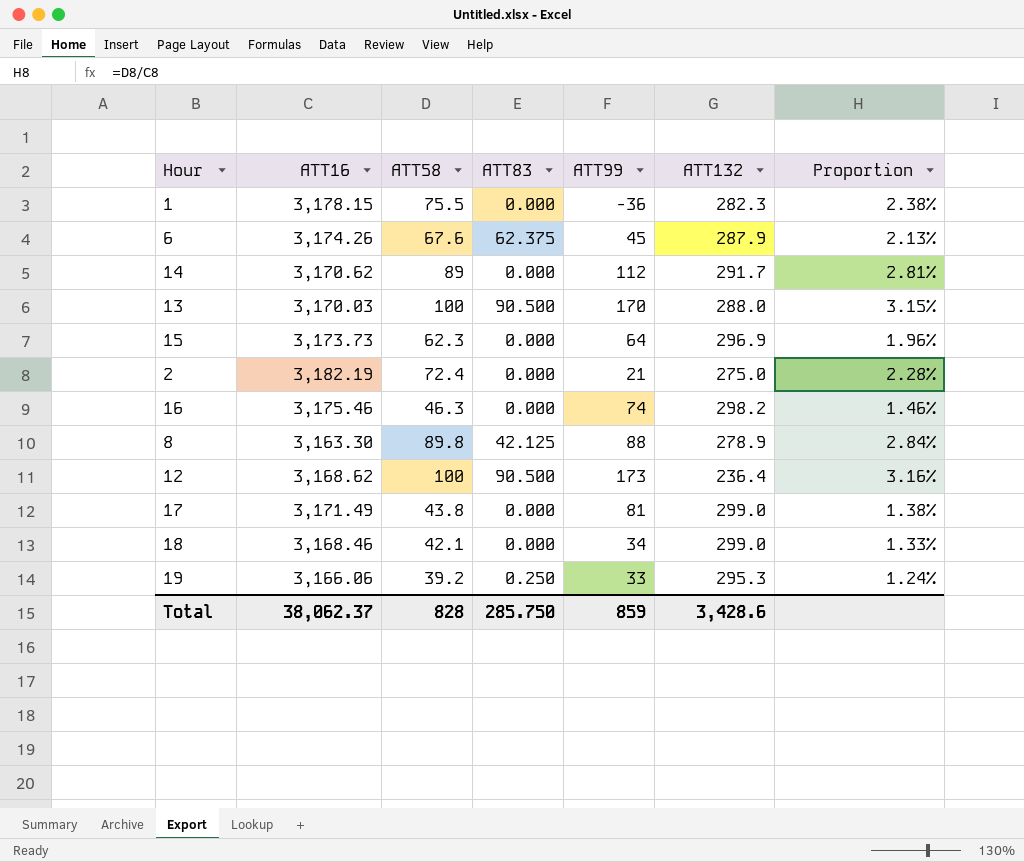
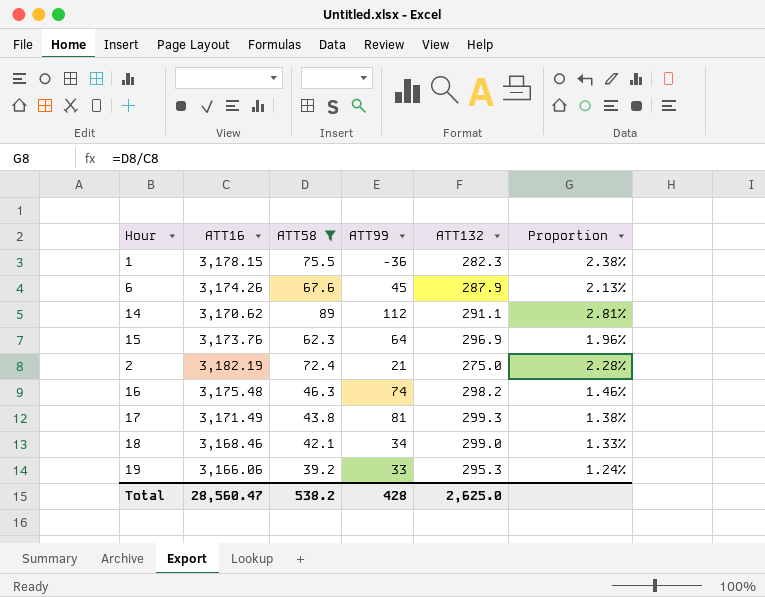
filter: none -> ATT58 <= 89
column ATT83 | position: 4 -> none
14 | ATT132: 291.7 -> 291.1
15 | ATT16: 3,173.73 -> 3,173.76
16 | ATT16: 3,175.46 -> 3,175.48
17 | ATT132: 299.0 -> 299.3
Total | ATT16: 38,062.37 -> 28,560.47
Total | ATT58: 828 -> 538.2
Total | ATT99: 859 -> 428
Total | ATT132: 3,428.6 -> 2,625.0

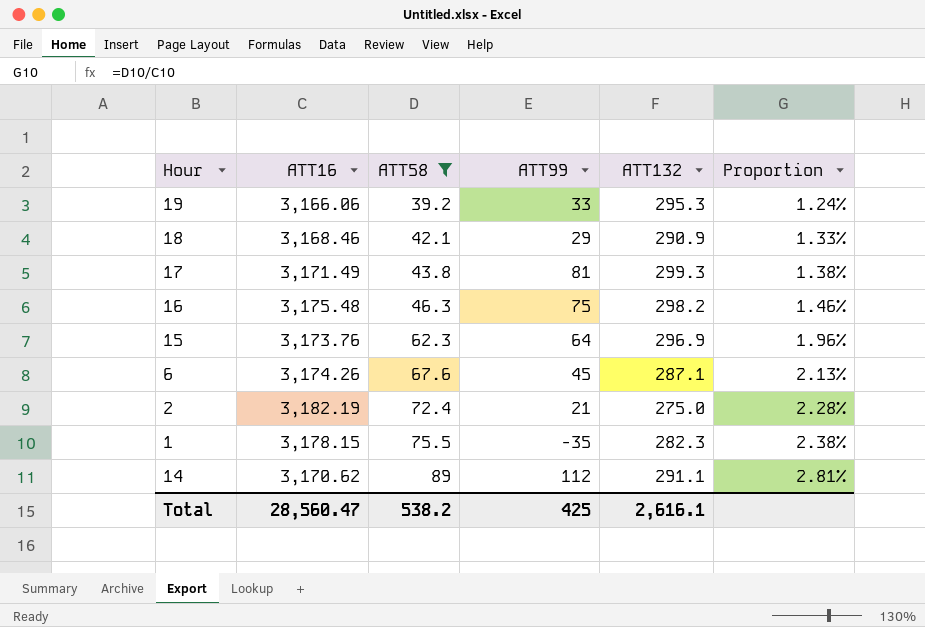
row order: none -> ATT58 ascending
18 | ATT99: 34 -> 29
18 | ATT132: 299.0 -> 290.9
16 | ATT99: 74 -> 75
6 | ATT132: 287.9 -> 287.1
1 | ATT99: -36 -> -35
Total | ATT99: 428 -> 425
Total | ATT132: 2,625.0 -> 2,616.1

